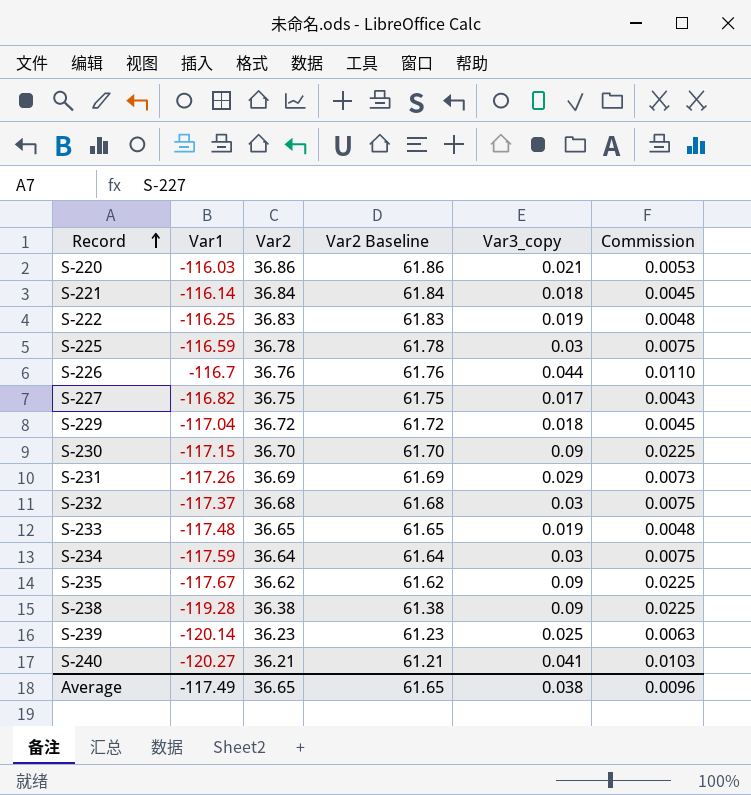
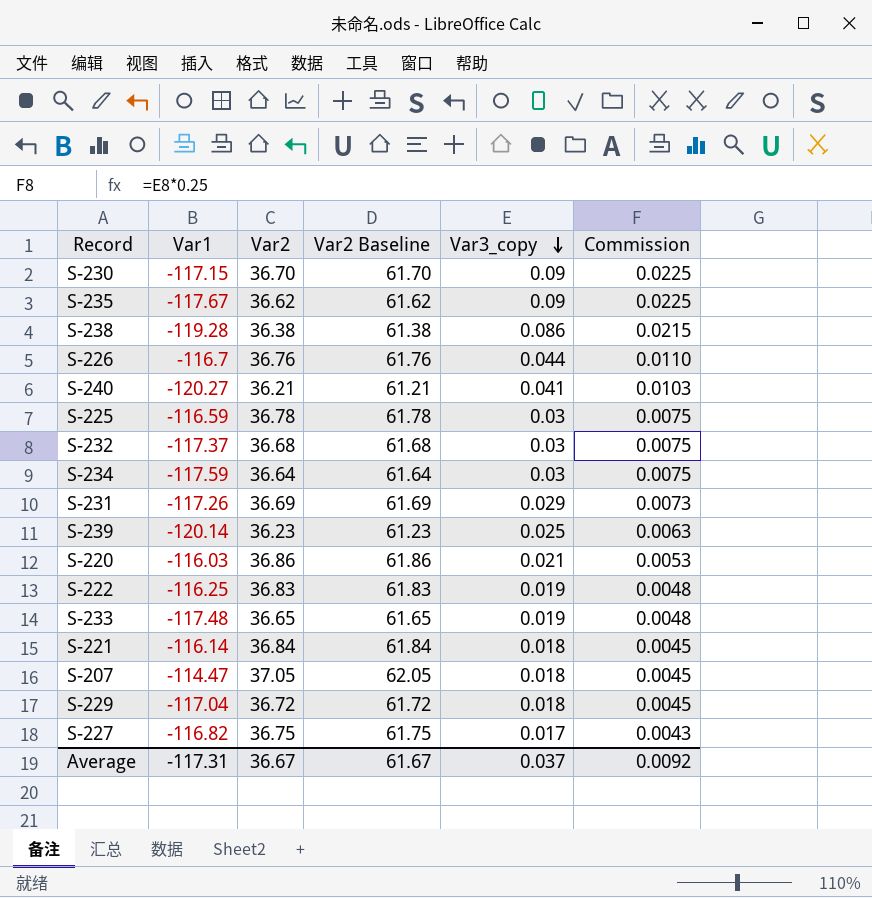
row order: Record ascending -> Var3_copy descending
S-238 | Var3_copy: 0.09 -> 0.086
S-238 | Commission: 0.0225 -> 0.0215
row S-207: none -> -114.47 | 37.05 | 62.05 | 0.018 | 0.0045
Average | Var1: -117.49 -> -117.31
Average | Var2: 36.65 -> 36.67
Average | Var2 Baseline: 61.65 -> 61.67
Average | Var3_copy: 0.038 -> 0.037
Average | Commission: 0.0096 -> 0.0092

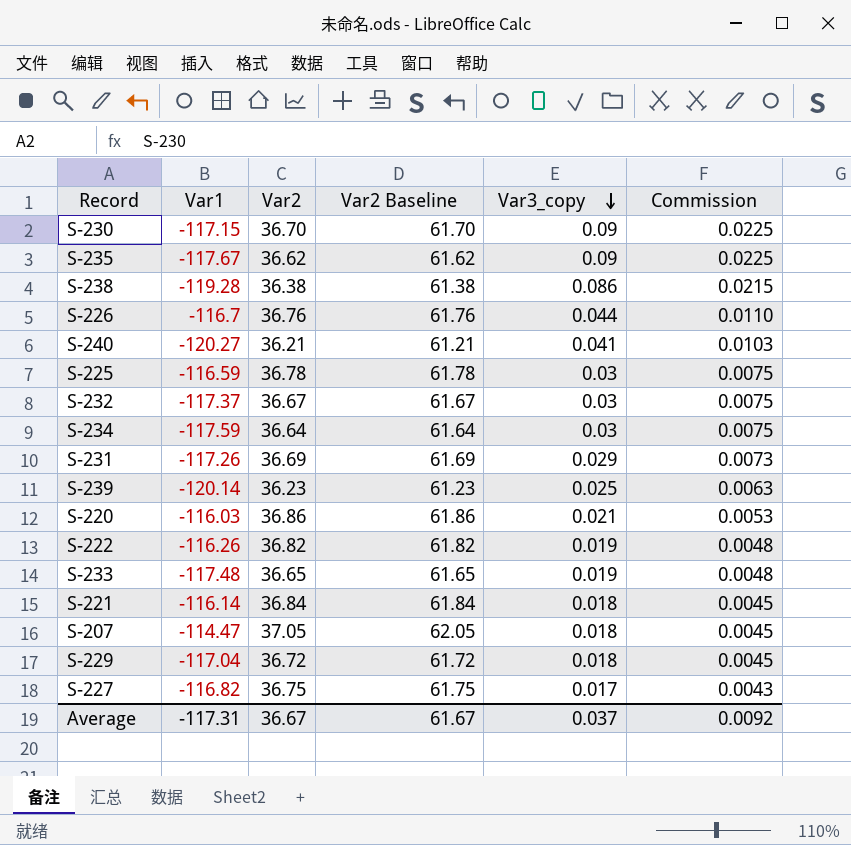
S-232 | Var2: 36.68 -> 36.67
S-232 | Var2 Baseline: 61.68 -> 61.67
S-222 | Var1: -116.25 -> -116.26
S-222 | Var2: 36.83 -> 36.82
S-222 | Var2 Baseline: 61.83 -> 61.82

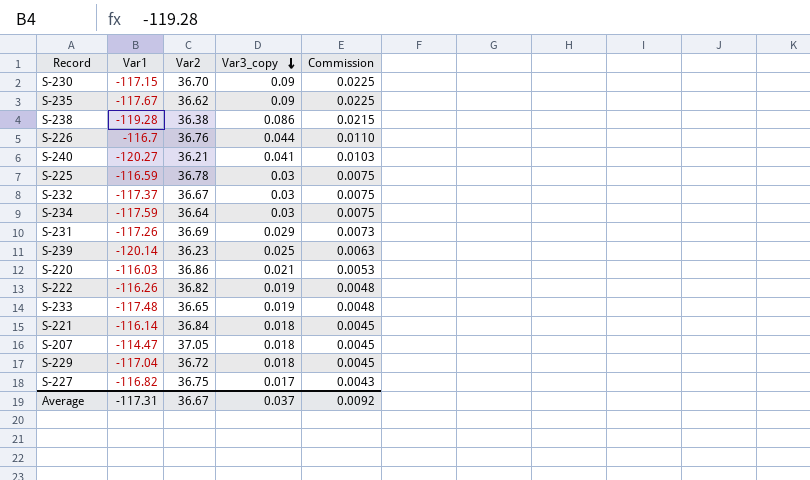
column Var2 Baseline | formula: [Var2] + 25 -> none

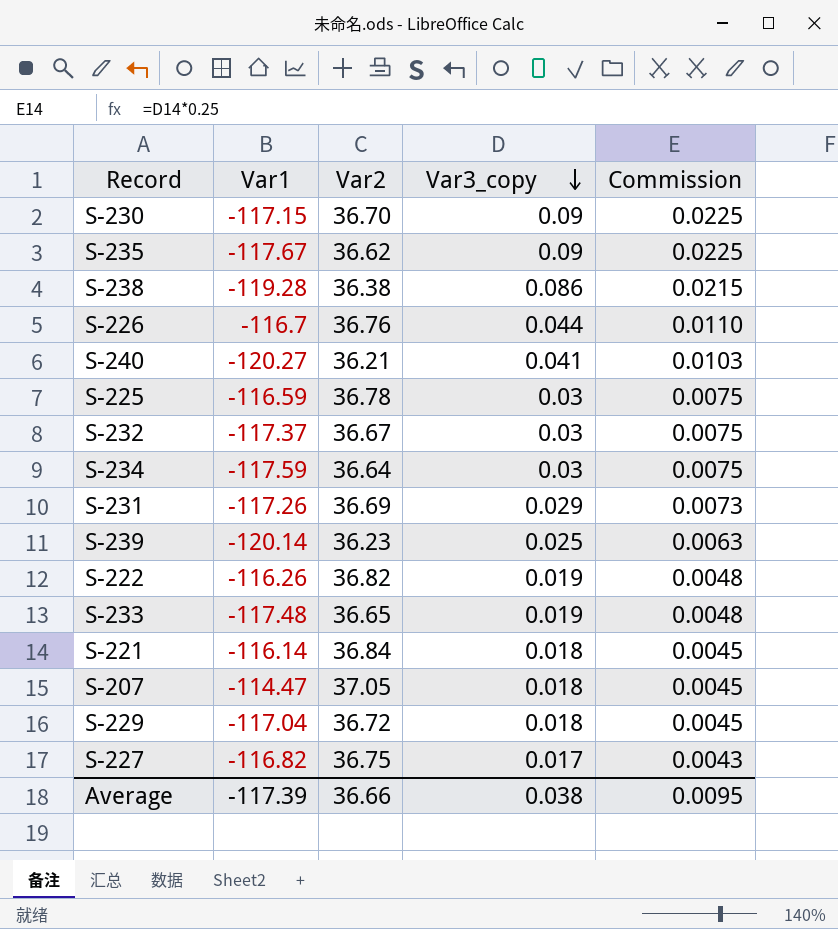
row S-220: -116.03 | 36.86 | 0.021 | 0.0053 -> none
Average | Var1: -117.31 -> -117.39
Average | Var2: 36.67 -> 36.66
Average | Var3_copy: 0.037 -> 0.038
Average | Commission: 0.0092 -> 0.0095

